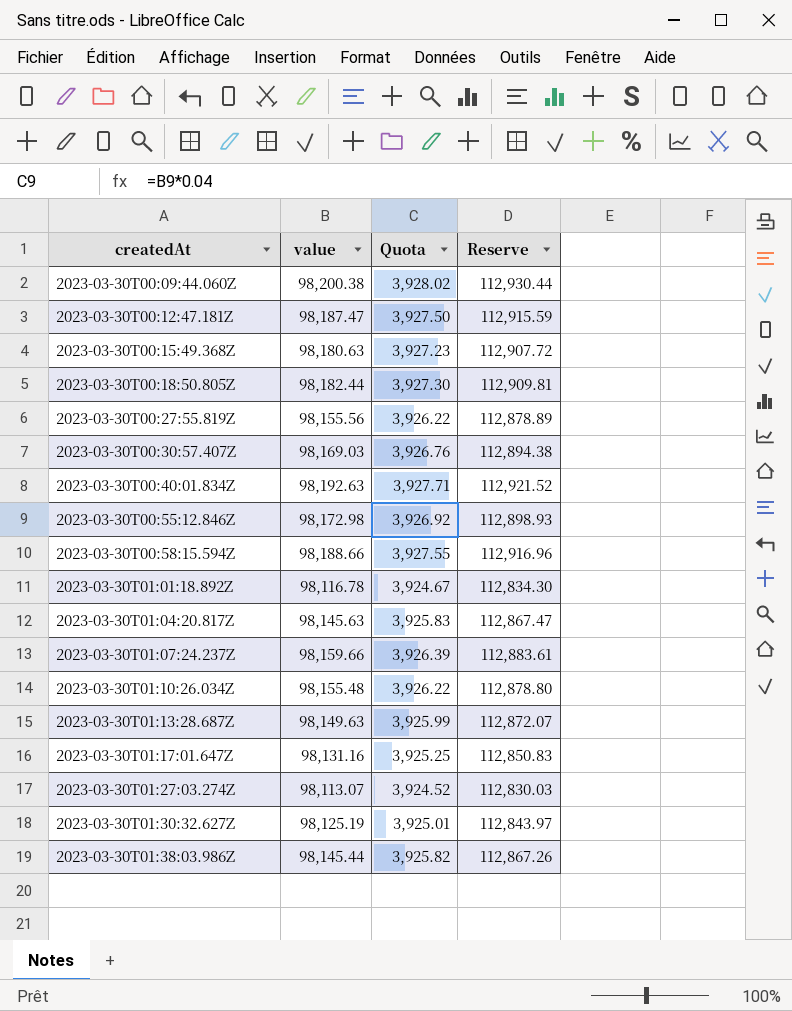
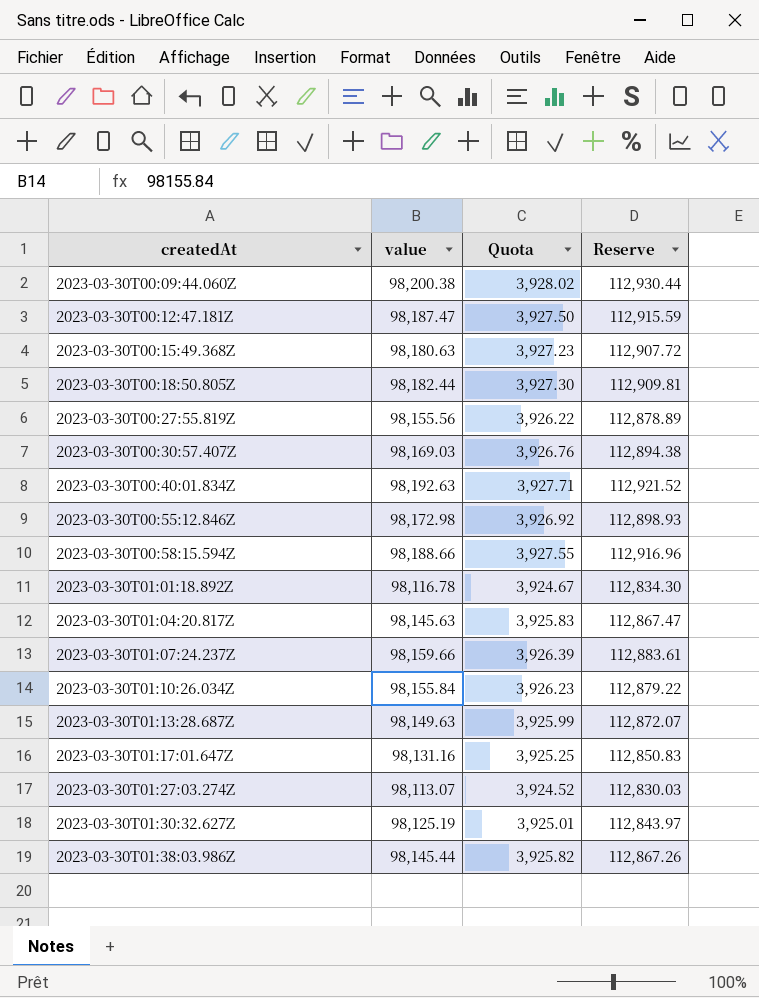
2023-03-30T01:10:26.034Z | value: 98,155.48 -> 98,155.84
2023-03-30T01:10:26.034Z | Quota: 3,926.22 -> 3,926.23
2023-03-30T01:10:26.034Z | Reserve: 112,878.80 -> 112,879.22

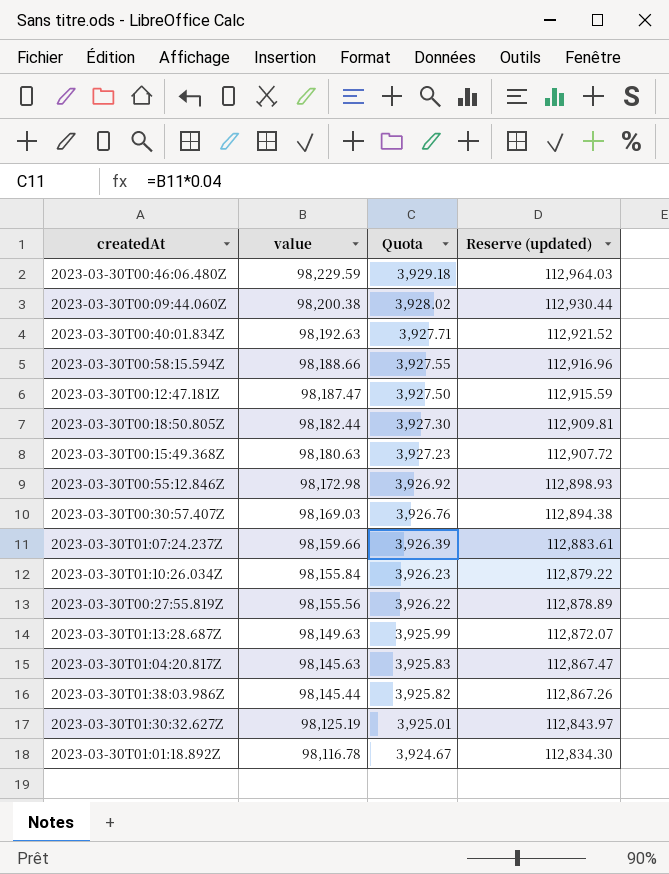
row order: createdAt ascending -> value descending
column name: Reserve -> Reserve (updated)
row 2023-03-30T01:17:01.647Z: 98,131.16 | 3,925.25 | 112,850.83 -> none
row 2023-03-30T01:27:03.274Z: 98,113.07 | 3,924.52 | 112,830.03 -> none
row 2023-03-30T00:46:06.480Z: none -> 98,229.59 | 3,929.18 | 112,964.03

